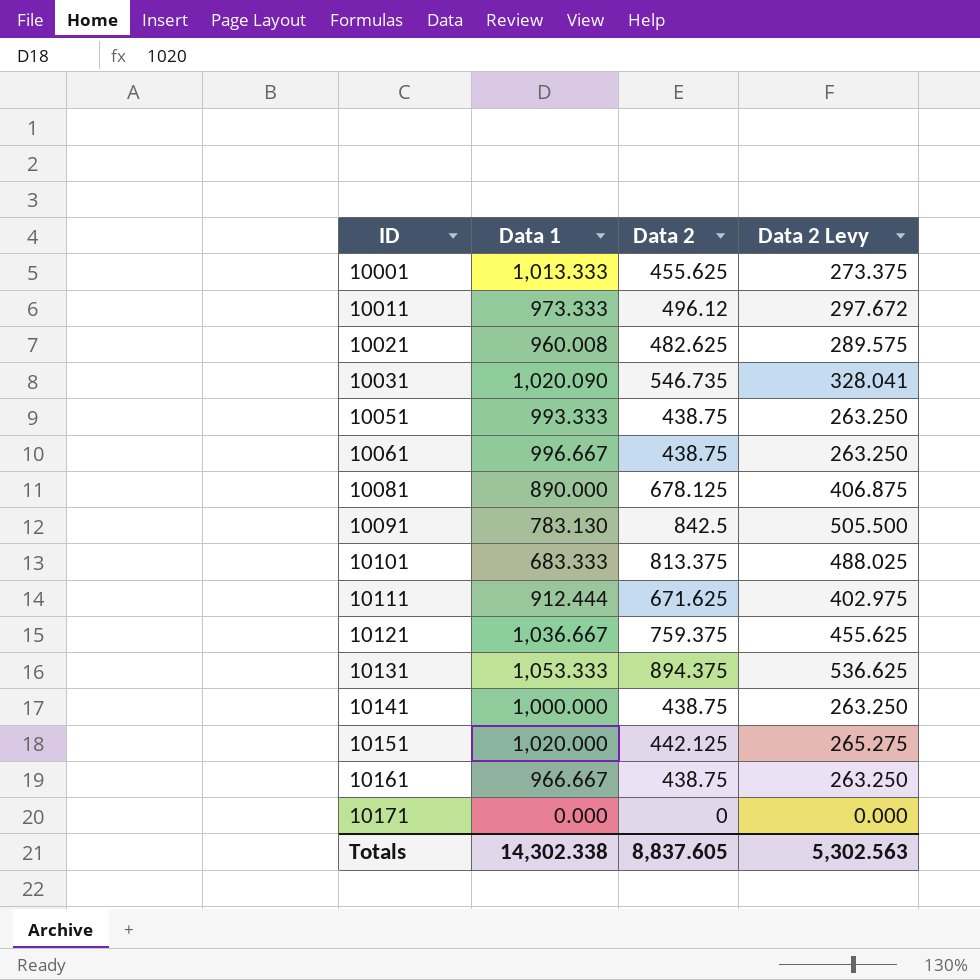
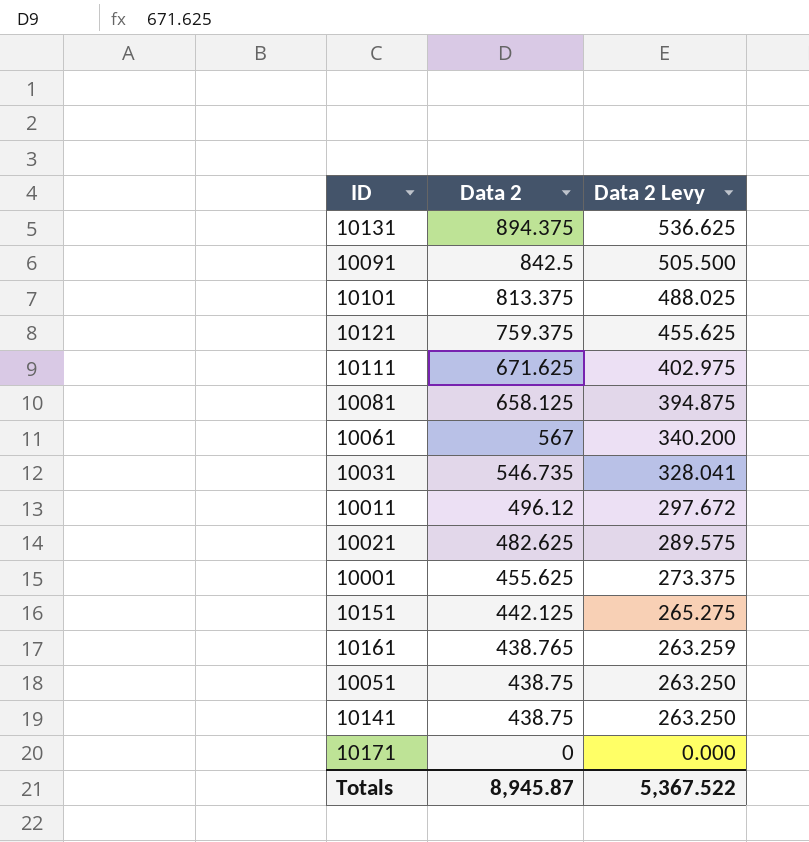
row order: ID ascending -> Data 2 descending
column Data 1 | position: 2 -> none
10081 | Data 2: 678.125 -> 658.125
10081 | Data 2 Levy: 406.875 -> 394.875
10061 | Data 2: 438.75 -> 567
10061 | Data 2 Levy: 263.250 -> 340.200
10161 | Data 2: 438.75 -> 438.765
10161 | Data 2 Levy: 263.250 -> 263.259
Totals | Data 2: 8,837.605 -> 8,945.87
Totals | Data 2 Levy: 5,302.563 -> 5,367.522

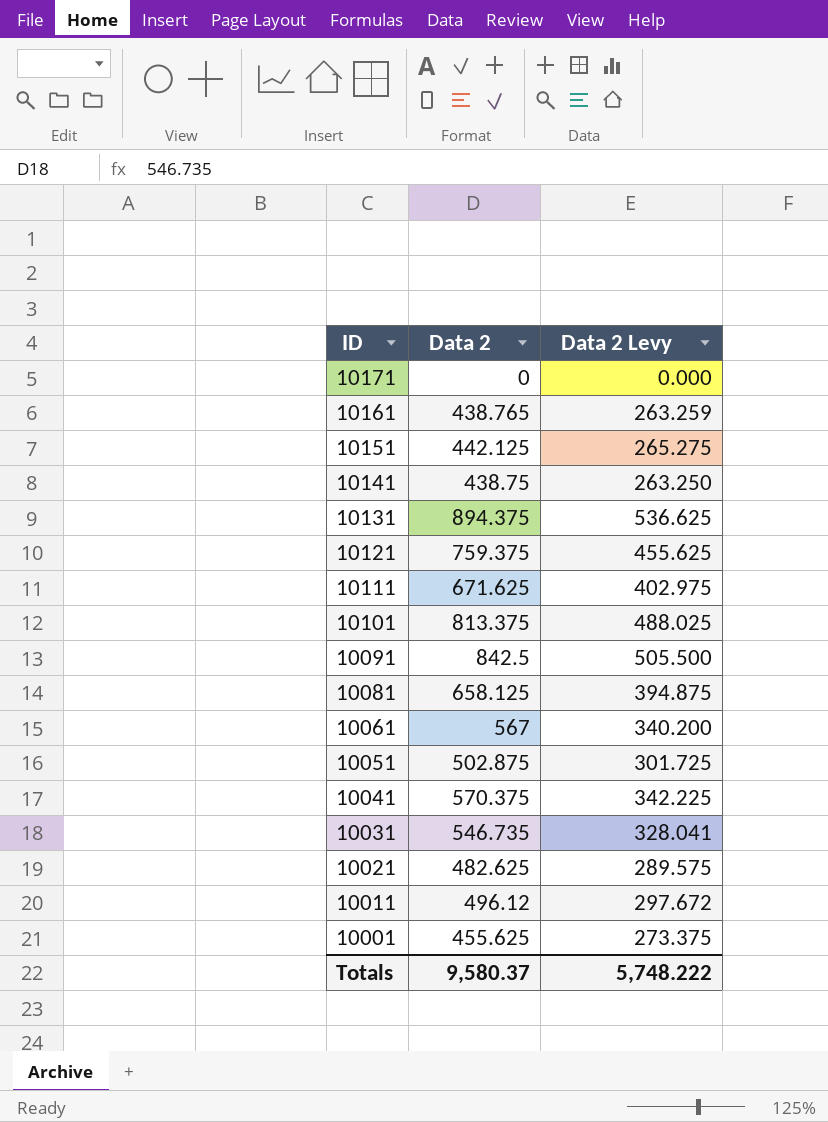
row order: Data 2 descending -> ID descending
10051 | Data 2: 438.75 -> 502.875
10051 | Data 2 Levy: 263.250 -> 301.725
row 10041: none -> 570.375 | 342.225
Totals | Data 2: 8,945.87 -> 9,580.37
Totals | Data 2 Levy: 5,367.522 -> 5,748.222

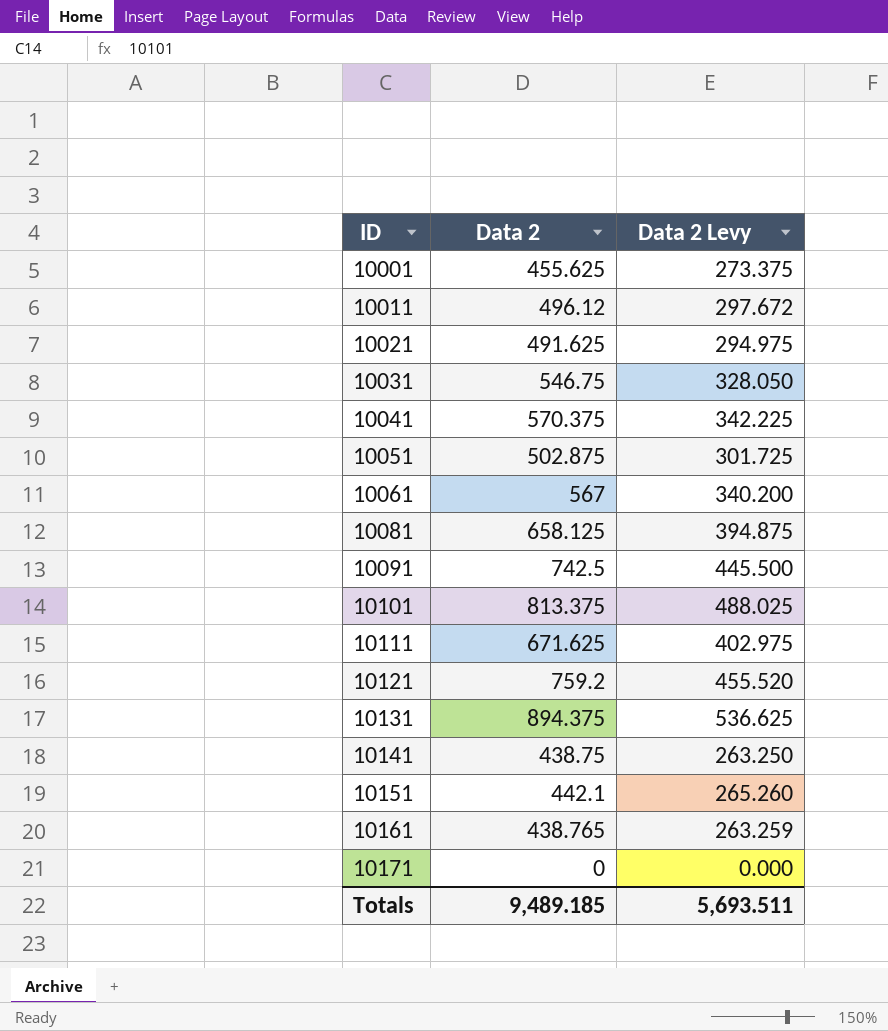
row order: ID descending -> ID ascending
10021 | Data 2: 482.625 -> 491.625
10021 | Data 2 Levy: 289.575 -> 294.975
10031 | Data 2: 546.735 -> 546.75
10031 | Data 2 Levy: 328.041 -> 328.050
10091 | Data 2: 842.5 -> 742.5
10091 | Data 2 Levy: 505.500 -> 445.500
10121 | Data 2: 759.375 -> 759.2
10121 | Data 2 Levy: 455.625 -> 455.520
10151 | Data 2: 442.125 -> 442.1
10151 | Data 2 Levy: 265.275 -> 265.260
Totals | Data 2: 9,580.37 -> 9,489.185
Totals | Data 2 Levy: 5,748.222 -> 5,693.511

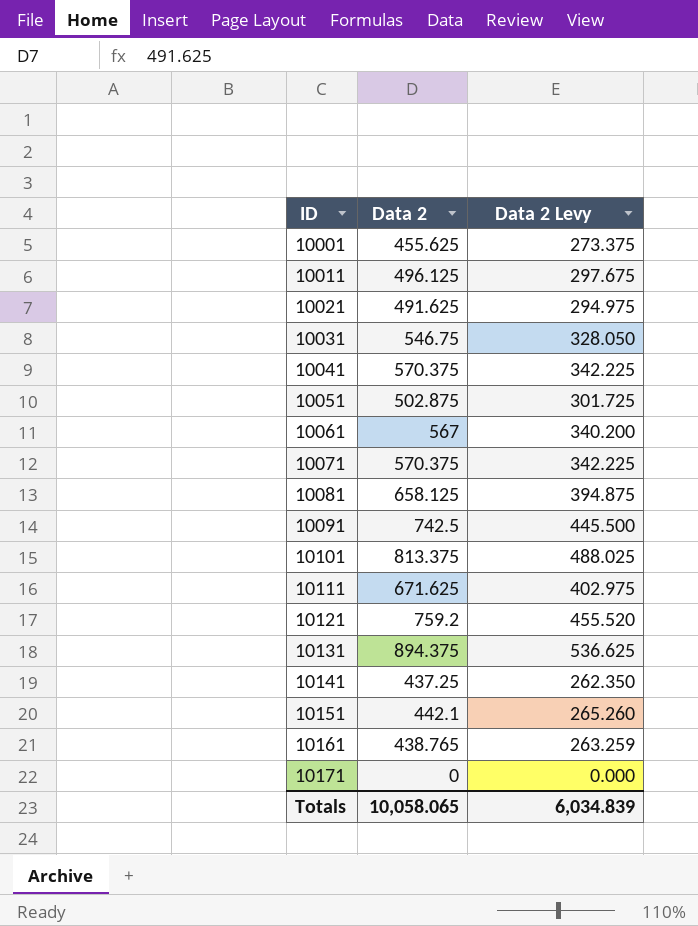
10011 | Data 2: 496.12 -> 496.125
10011 | Data 2 Levy: 297.672 -> 297.675
row 10071: none -> 570.375 | 342.225
10141 | Data 2: 438.75 -> 437.25
10141 | Data 2 Levy: 263.250 -> 262.350
Totals | Data 2: 9,489.185 -> 10,058.065
Totals | Data 2 Levy: 5,693.511 -> 6,034.839

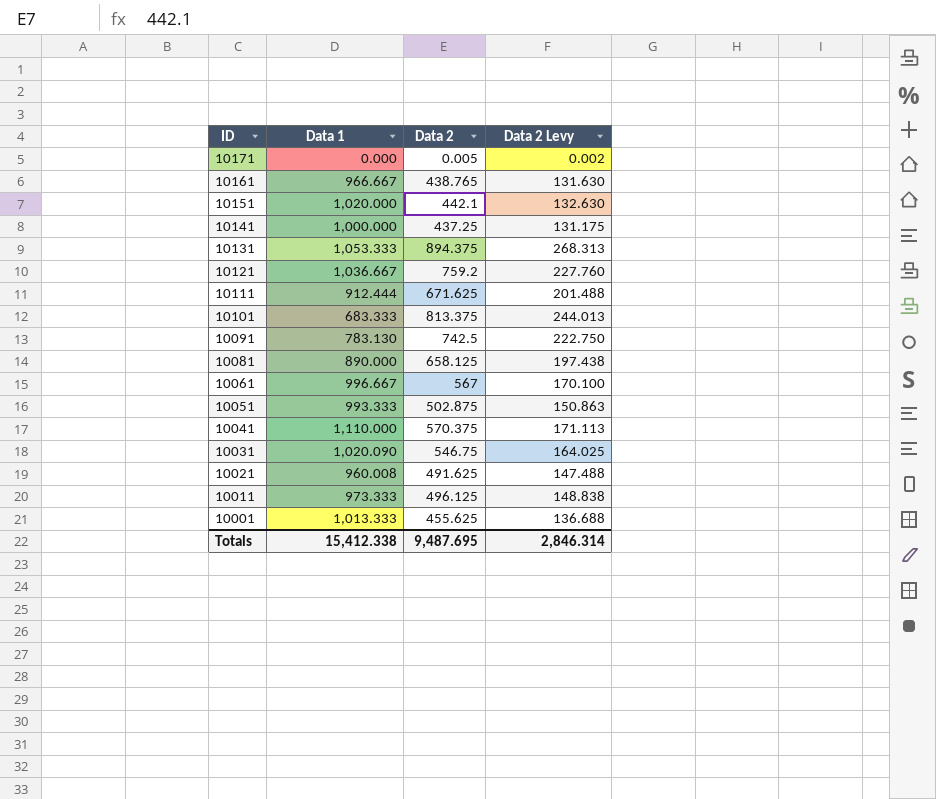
row order: ID ascending -> ID descending
column Data 1 | position: none -> 2
column Data 2 Levy | formula: [Data 2] * 0.6 -> [Data 2] * 0.3
row 10071: 570.375 | 342.225 -> none
10171 | Data 2: 0 -> 0.005
Totals | Data 2: 10,058.065 -> 9,487.695
Totals | Data 2 Levy: 6,034.839 -> 2,846.314

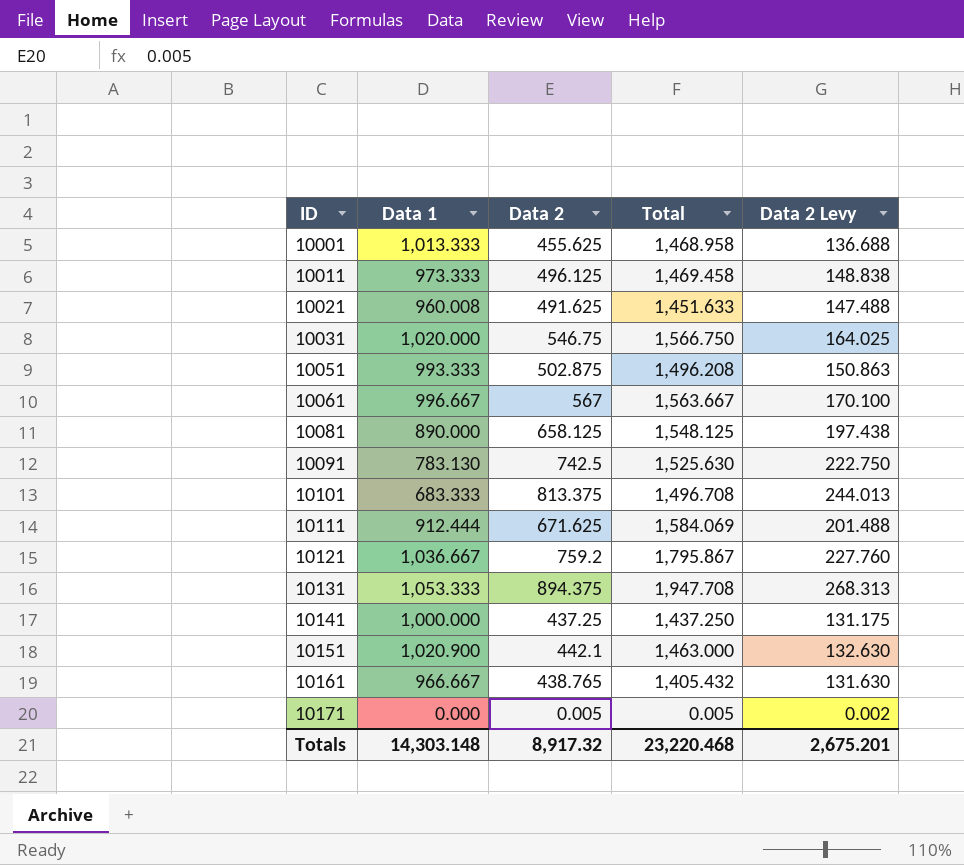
row order: ID descending -> ID ascending
column Total | formula: none -> [Data 1] + [Data 2]
row 10041: 1,110.000 | 570.375 | 171.113 -> none
10031 | Data 1: 1,020.090 -> 1,020.000
10151 | Data 1: 1,020.000 -> 1,020.900
Totals | Data 1: 15,412.338 -> 14,303.148
Totals | Data 2: 9,487.695 -> 8,917.32
Totals | Data 2 Levy: 2,846.314 -> 2,675.201

